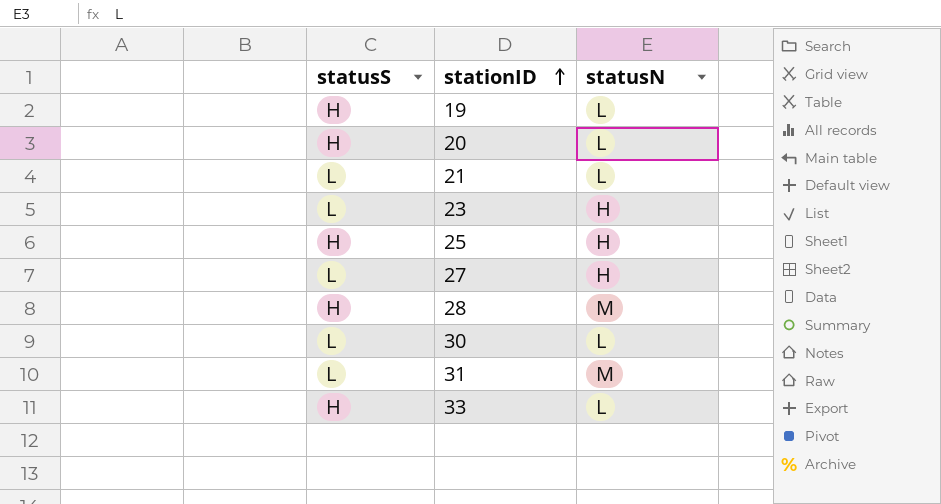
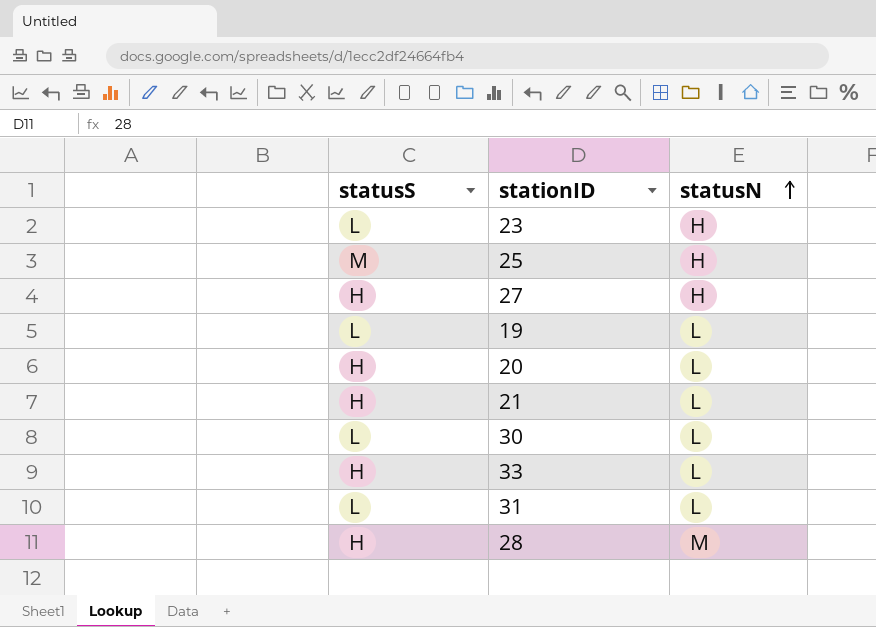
row order: stationID ascending -> statusN ascending
25 | statusS: H -> M
27 | statusS: L -> H
19 | statusS: H -> L
21 | statusS: L -> H
31 | statusN: M -> L

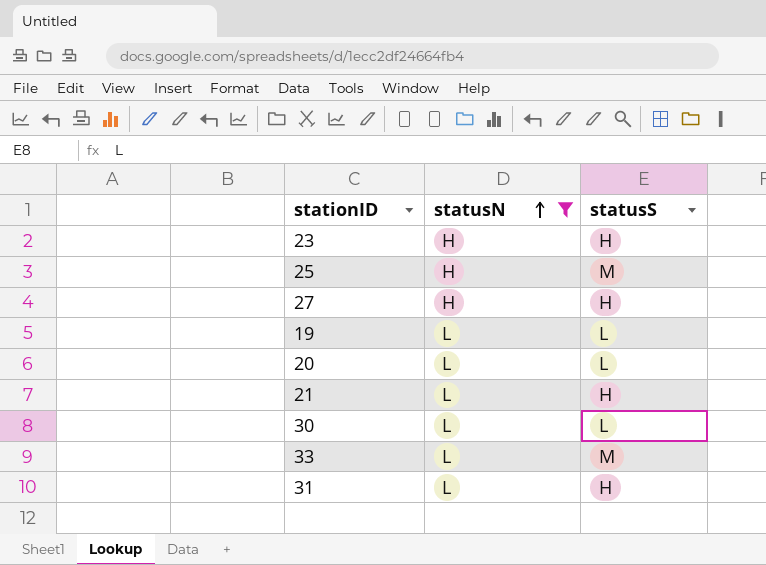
filter: none -> statusN != M
column statusS | position: 1 -> 3
23 | statusS: L -> H
20 | statusS: H -> L
33 | statusS: H -> M
31 | statusS: L -> H

